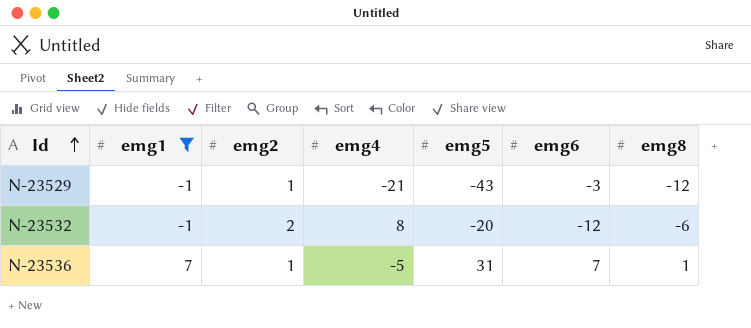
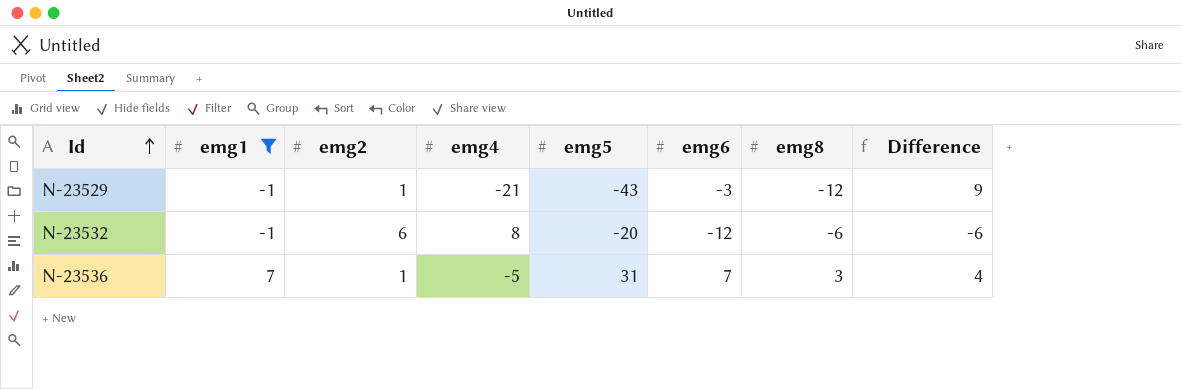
column Difference | formula: none -> [emg6] - [emg8]
N-23532 | emg2: 2 -> 6
N-23536 | emg8: 1 -> 3

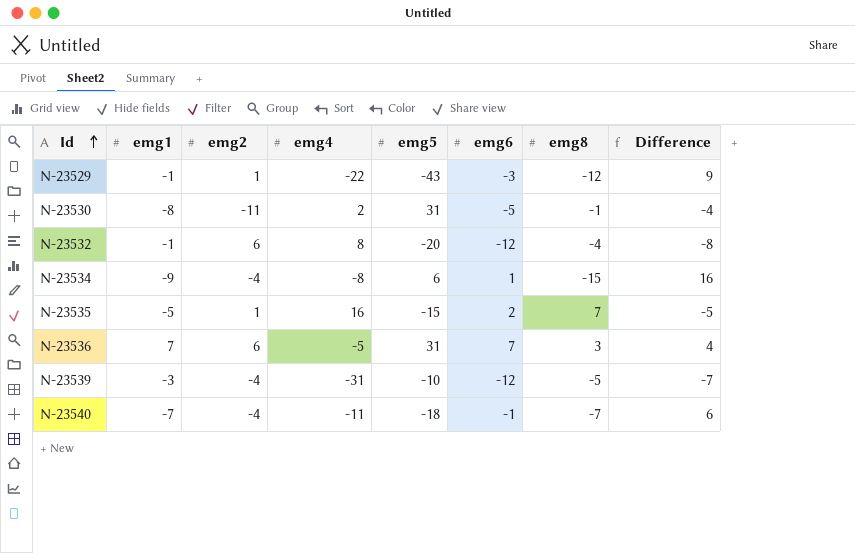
filter: emg1 >= -1 -> none
N-23529 | emg4: -21 -> -22
N-23532 | emg8: -6 -> -4
N-23532 | Difference: -6 -> -8
N-23536 | emg2: 1 -> 6

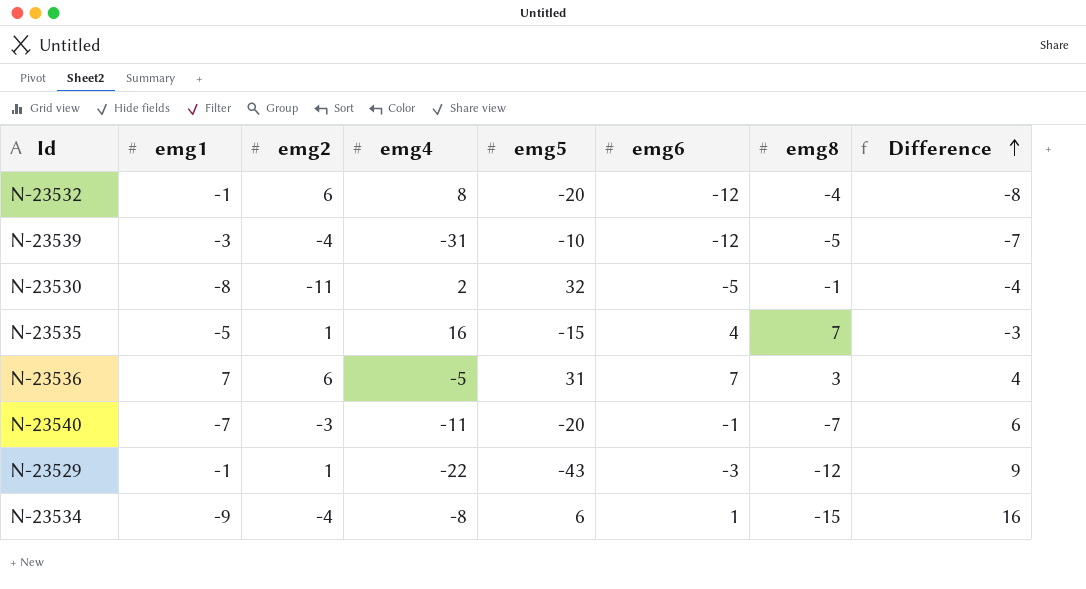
row order: Id ascending -> Difference ascending
N-23530 | emg5: 31 -> 32
N-23535 | emg6: 2 -> 4
N-23535 | Difference: -5 -> -3
N-23540 | emg2: -4 -> -3
N-23540 | emg5: -18 -> -20

